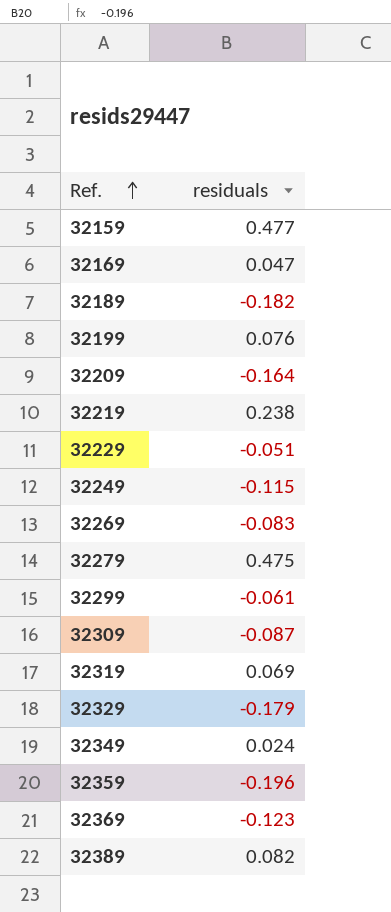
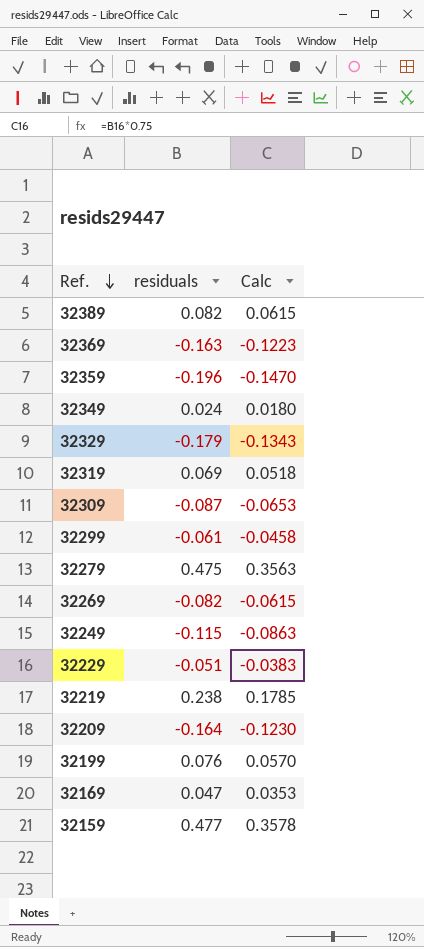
row order: Ref. ascending -> Ref. descending
column Calc | formula: none -> [residuals] * 0.75
row 32189: -0.182 -> none
32369 | residuals: -0.123 -> -0.163
32269 | residuals: -0.083 -> -0.082

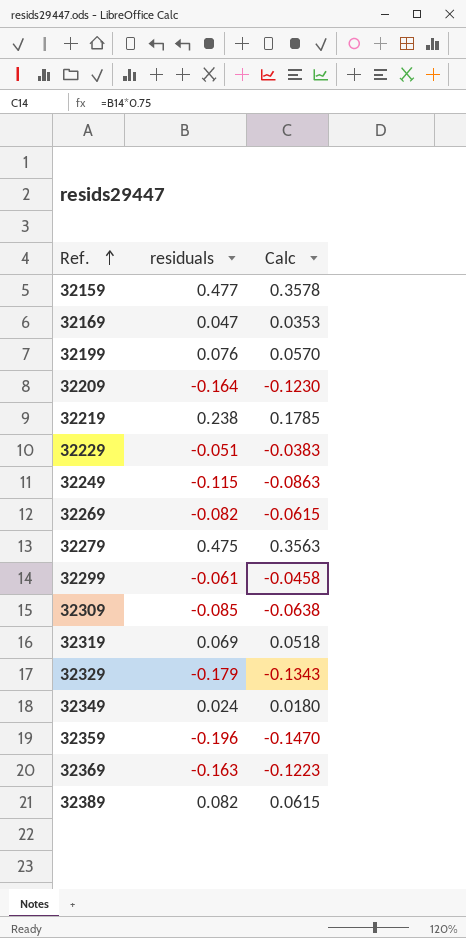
row order: Ref. descending -> Ref. ascending
32309 | residuals: -0.087 -> -0.085
32309 | Calc: -0.0653 -> -0.0638

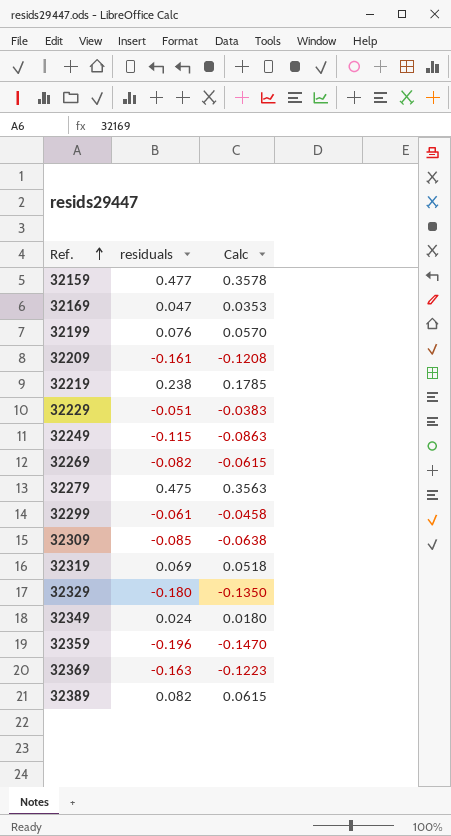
32209 | residuals: -0.164 -> -0.161
32209 | Calc: -0.1230 -> -0.1208
32329 | residuals: -0.179 -> -0.180
32329 | Calc: -0.1343 -> -0.1350

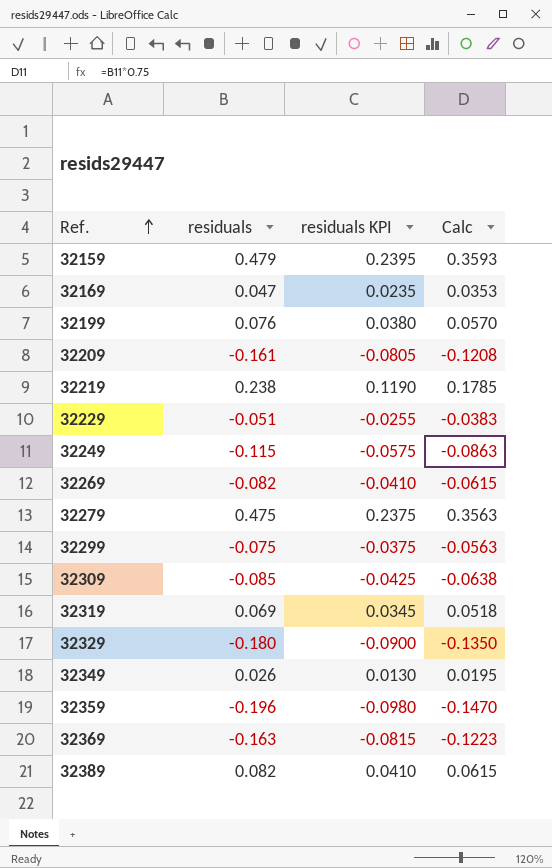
column residuals KPI | formula: none -> [residuals] * 0.5
32159 | residuals: 0.477 -> 0.479
32159 | Calc: 0.3578 -> 0.3593
32299 | residuals: -0.061 -> -0.075
32299 | Calc: -0.0458 -> -0.0563
32349 | residuals: 0.024 -> 0.026
32349 | Calc: 0.0180 -> 0.0195

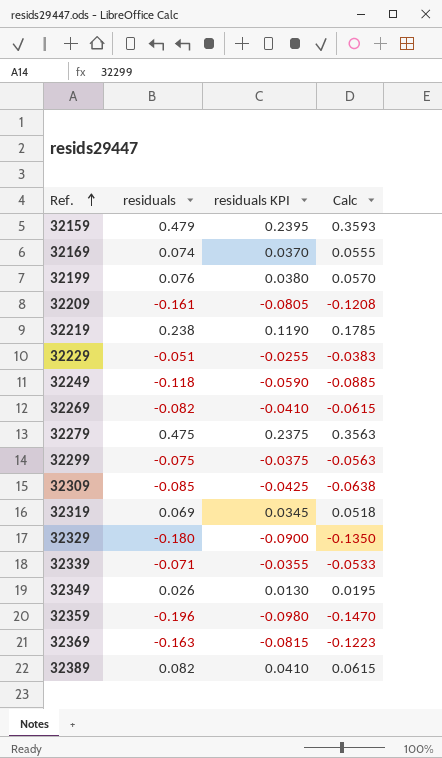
32169 | residuals: 0.047 -> 0.074
32169 | residuals KPI: 0.0235 -> 0.0370
32169 | Calc: 0.0353 -> 0.0555
32249 | residuals: -0.115 -> -0.118
32249 | residuals KPI: -0.0575 -> -0.0590
32249 | Calc: -0.0863 -> -0.0885
row 32339: none -> -0.071 | -0.0355 | -0.0533

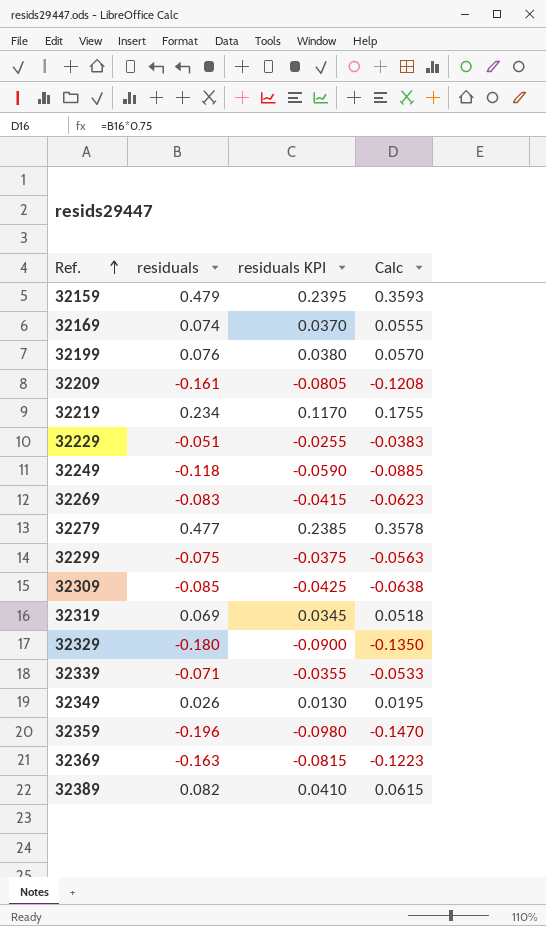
32219 | residuals: 0.238 -> 0.234
32219 | residuals KPI: 0.1190 -> 0.1170
32219 | Calc: 0.1785 -> 0.1755
32269 | residuals: -0.082 -> -0.083
32269 | residuals KPI: -0.0410 -> -0.0415
32269 | Calc: -0.0615 -> -0.0623
32279 | residuals: 0.475 -> 0.477
32279 | residuals KPI: 0.2375 -> 0.2385
32279 | Calc: 0.3563 -> 0.3578

